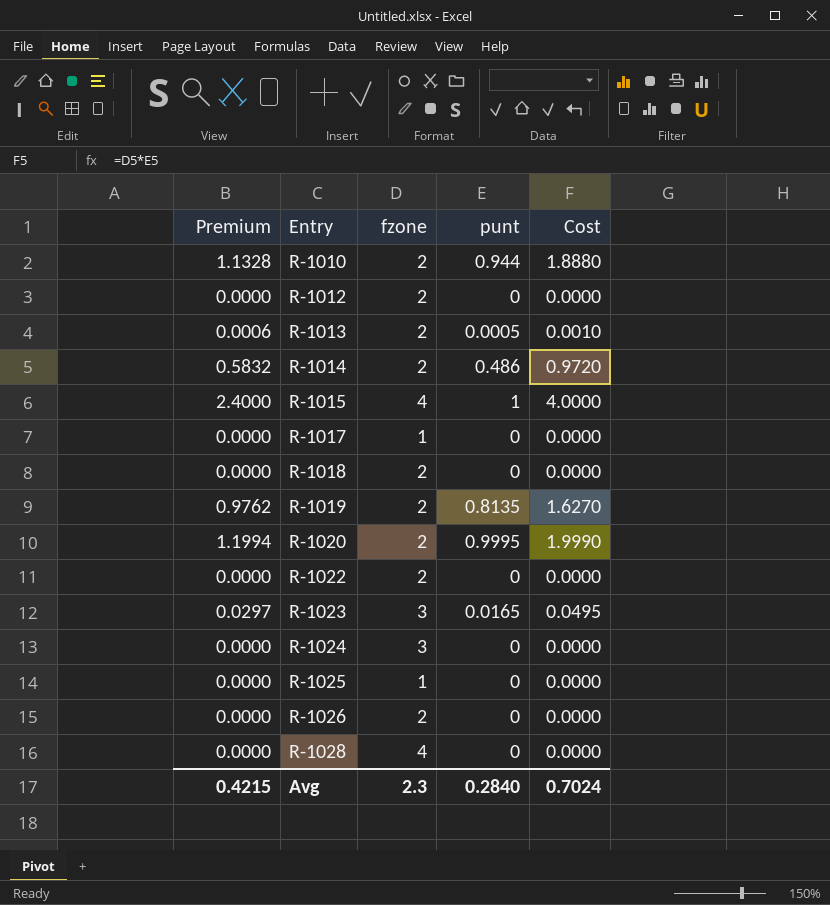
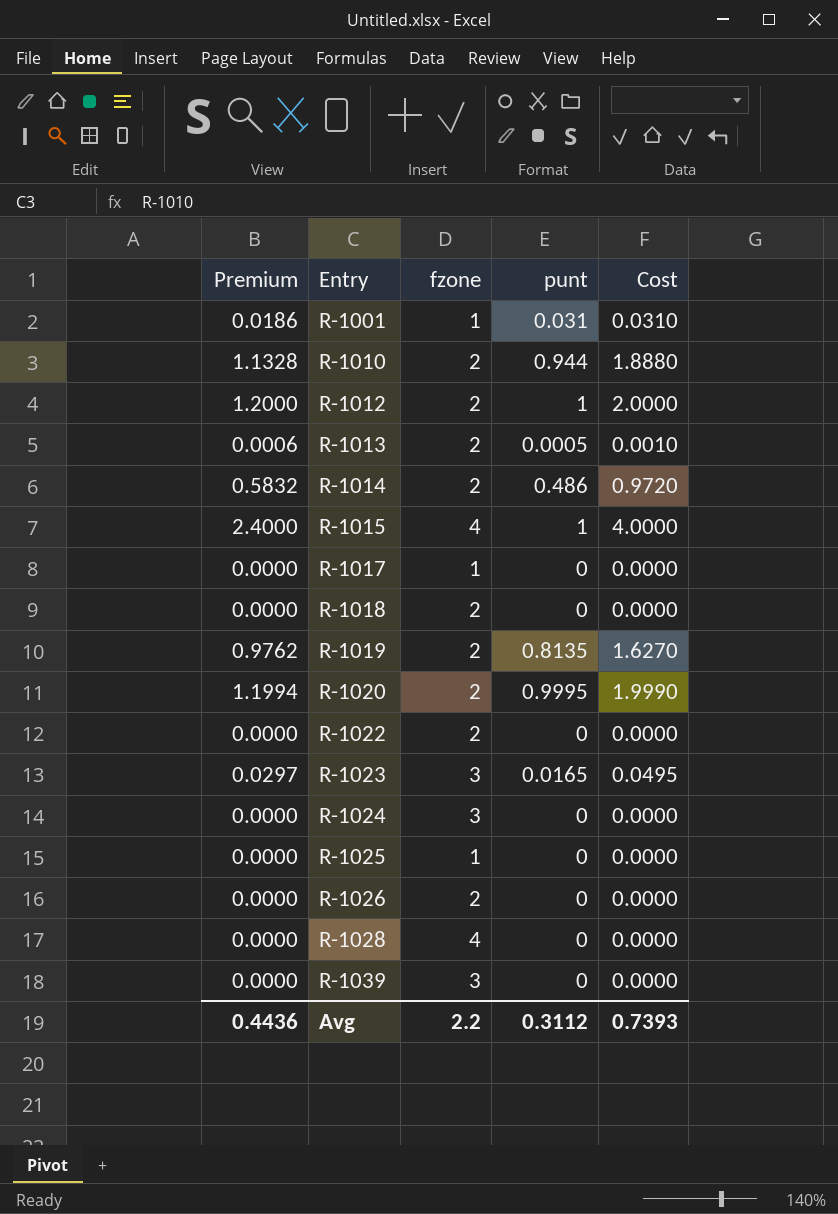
row R-1001: none -> 0.0186 | 1 | 0.031 | 0.0310
R-1012 | Premium: 0.0000 -> 1.2000
R-1012 | punt: 0 -> 1
R-1012 | Cost: 0.0000 -> 2.0000
row R-1039: none -> 0.0000 | 3 | 0 | 0.0000
Avg | Premium: 0.4215 -> 0.4436
Avg | fzone: 2.3 -> 2.2
Avg | punt: 0.2840 -> 0.3112
Avg | Cost: 0.7024 -> 0.7393

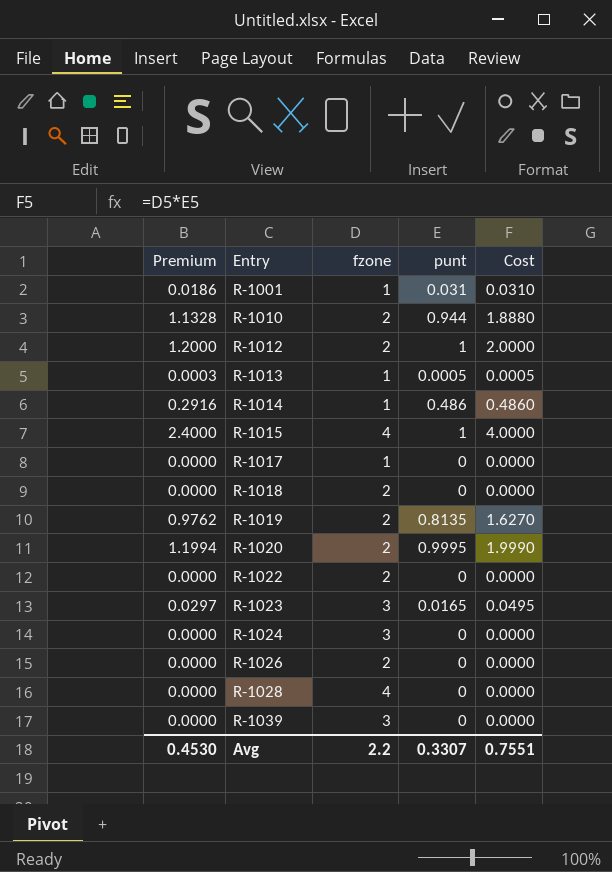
row R-1025: 0.0000 | 1 | 0 | 0.0000 -> none
R-1013 | Premium: 0.0006 -> 0.0003
R-1013 | fzone: 2 -> 1
R-1013 | Cost: 0.0010 -> 0.0005
R-1014 | Premium: 0.5832 -> 0.2916
R-1014 | fzone: 2 -> 1
R-1014 | Cost: 0.9720 -> 0.4860
Avg | Premium: 0.4436 -> 0.4530
Avg | punt: 0.3112 -> 0.3307
Avg | Cost: 0.7393 -> 0.7551

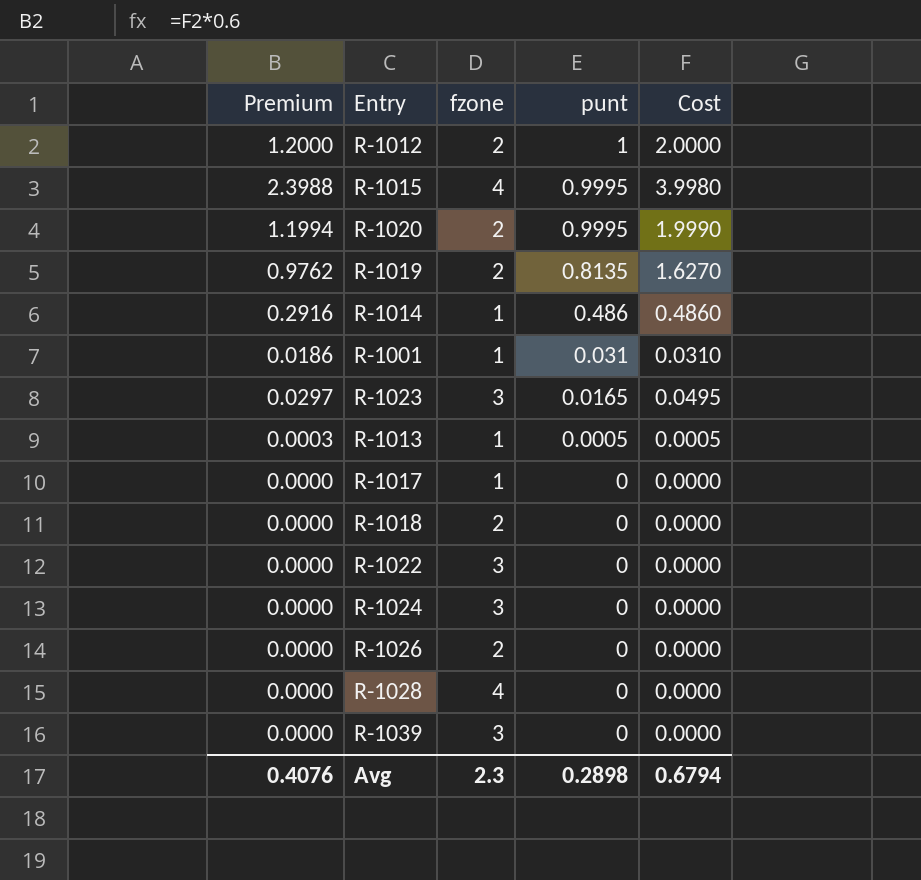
row order: Entry ascending -> punt descending
row R-1010: 1.1328 | 2 | 0.944 | 1.8880 -> none
R-1015 | Premium: 2.4000 -> 2.3988
R-1015 | punt: 1 -> 0.9995
R-1015 | Cost: 4.0000 -> 3.9980
R-1022 | fzone: 2 -> 3
Avg | Premium: 0.4530 -> 0.4076
Avg | fzone: 2.2 -> 2.3
Avg | punt: 0.3307 -> 0.2898
Avg | Cost: 0.7551 -> 0.6794

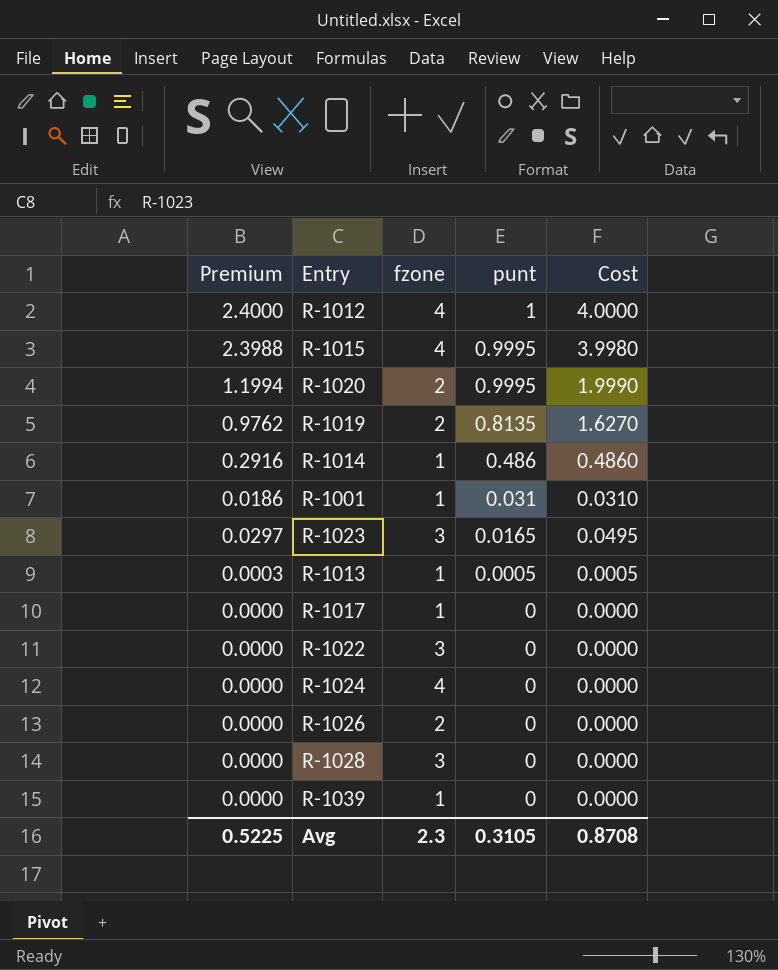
row R-1018: 0.0000 | 2 | 0 | 0.0000 -> none
R-1012 | Premium: 1.2000 -> 2.4000
R-1012 | fzone: 2 -> 4
R-1012 | Cost: 2.0000 -> 4.0000
R-1024 | fzone: 3 -> 4
R-1028 | fzone: 4 -> 3
R-1039 | fzone: 3 -> 1
Avg | Premium: 0.4076 -> 0.5225
Avg | punt: 0.2898 -> 0.3105
Avg | Cost: 0.6794 -> 0.8708

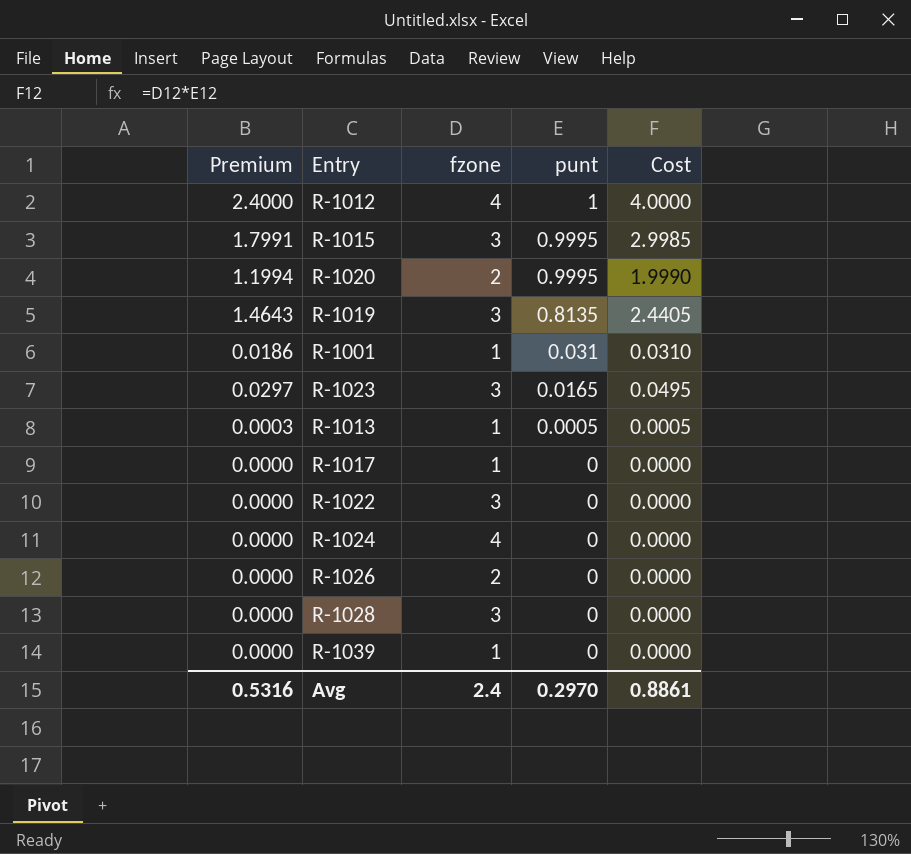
row R-1014: 0.2916 | 1 | 0.486 | 0.4860 -> none
R-1015 | Premium: 2.3988 -> 1.7991
R-1015 | fzone: 4 -> 3
R-1015 | Cost: 3.9980 -> 2.9985
R-1019 | Premium: 0.9762 -> 1.4643
R-1019 | fzone: 2 -> 3
R-1019 | Cost: 1.6270 -> 2.4405
Avg | Premium: 0.5225 -> 0.5316
Avg | fzone: 2.3 -> 2.4
Avg | punt: 0.3105 -> 0.2970
Avg | Cost: 0.8708 -> 0.8861

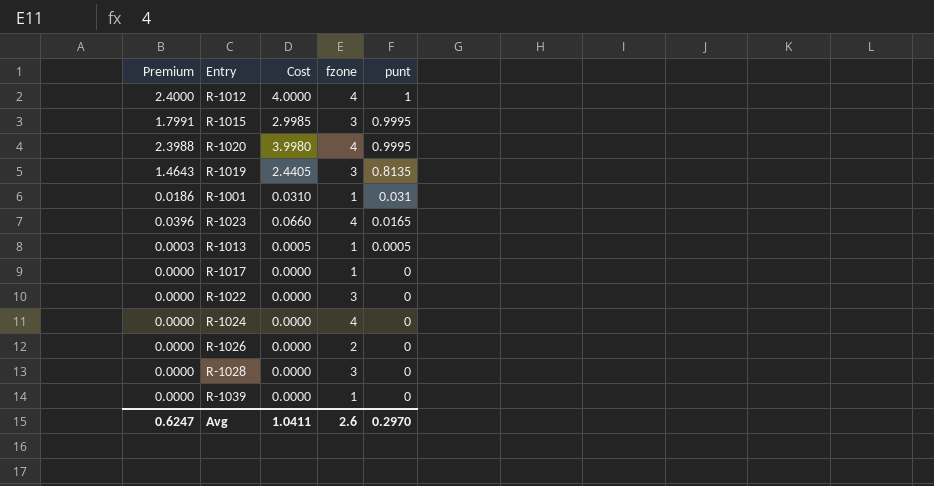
column Cost | position: 5 -> 3
R-1020 | Premium: 1.1994 -> 2.3988
R-1020 | Cost: 1.9990 -> 3.9980
R-1020 | fzone: 2 -> 4
R-1023 | Premium: 0.0297 -> 0.0396
R-1023 | Cost: 0.0495 -> 0.0660
R-1023 | fzone: 3 -> 4
Avg | Premium: 0.5316 -> 0.6247
Avg | Cost: 0.8861 -> 1.0411
Avg | fzone: 2.4 -> 2.6

